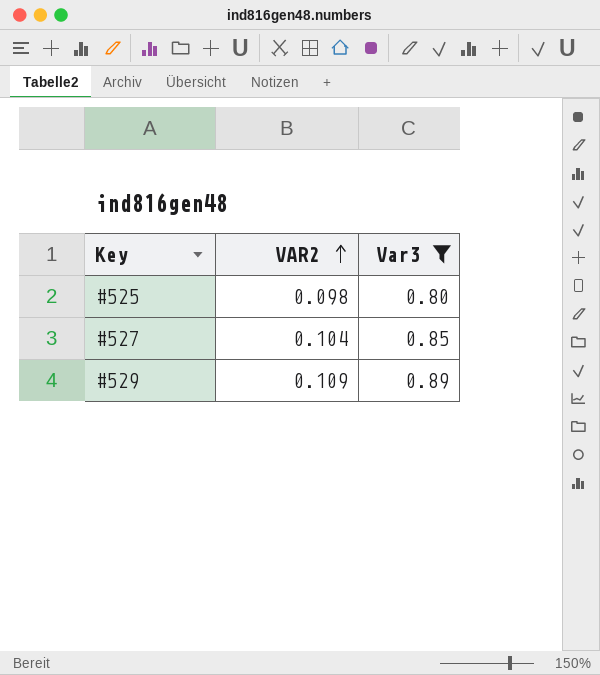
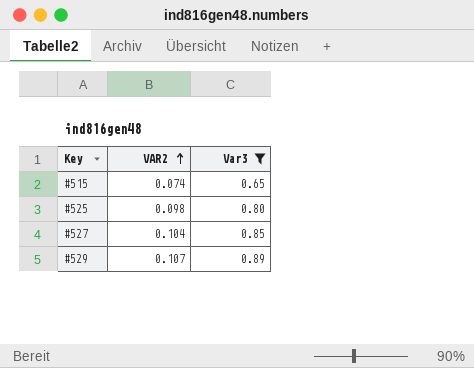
row #515: none -> 0.074 | 0.65
#529 | VAR2: 0.109 -> 0.107

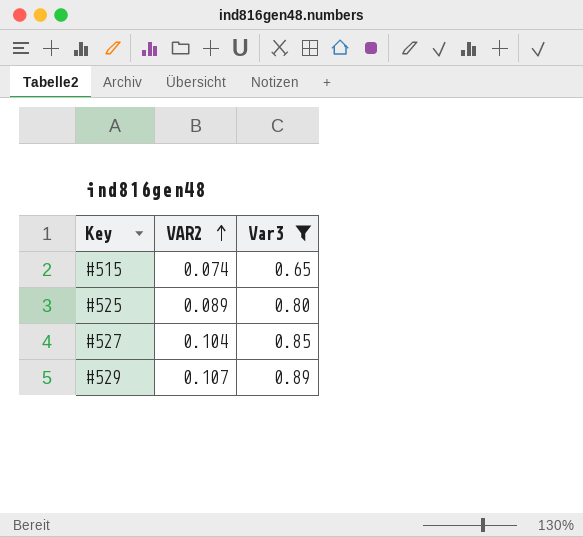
#525 | VAR2: 0.098 -> 0.089

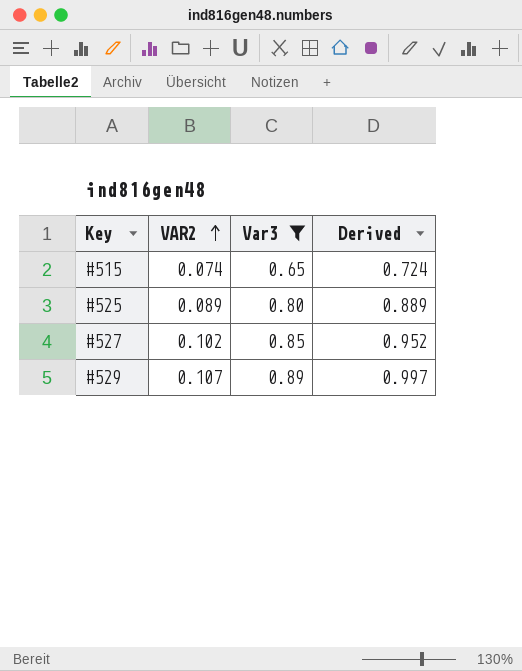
column Derived | formula: none -> [VAR2] + [Var3]
#527 | VAR2: 0.104 -> 0.102

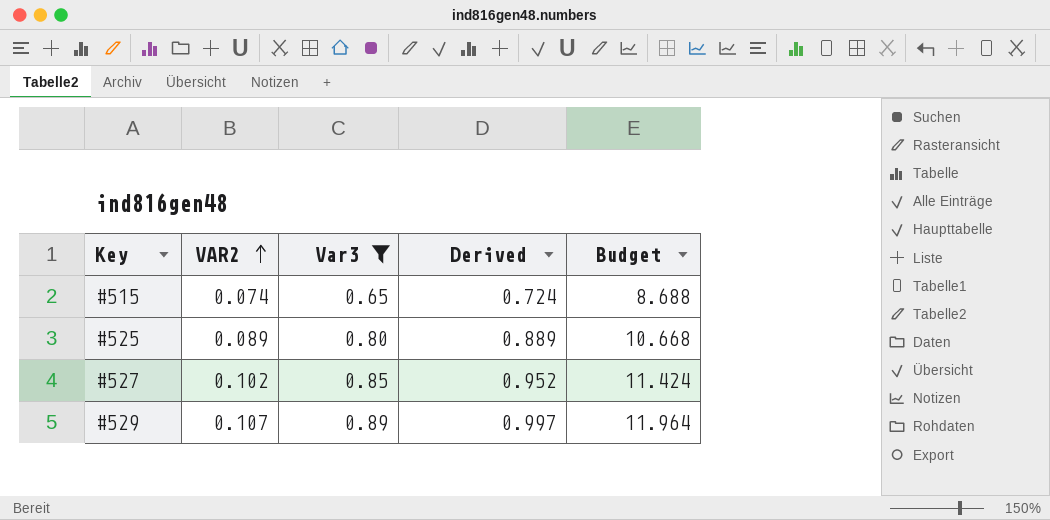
column Budget | formula: none -> [Derived] * 12

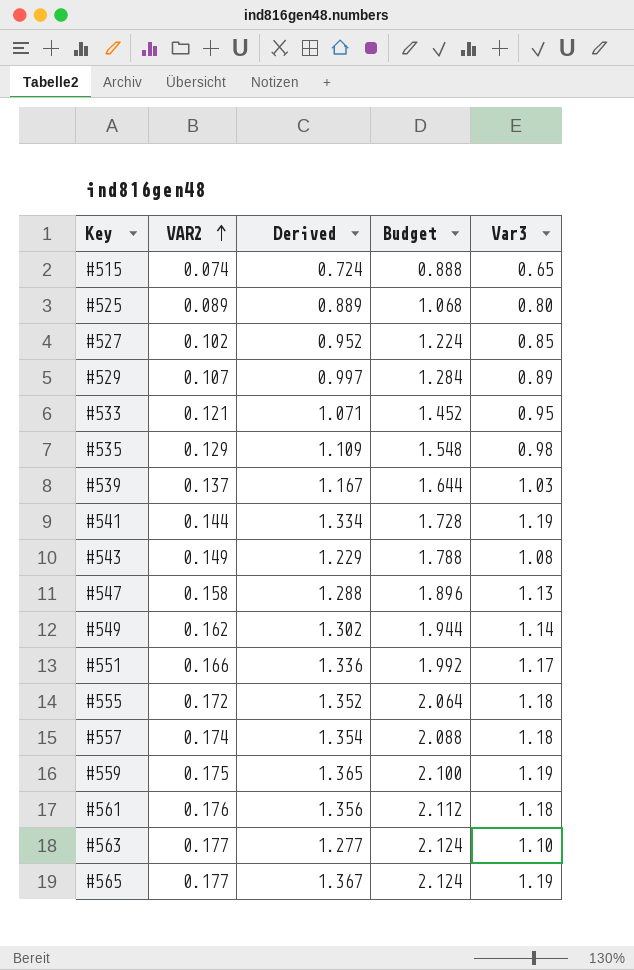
filter: Var3 <= 0.89 -> none
column Budget | formula: [Derived] * 12 -> [VAR2] * 12
column Var3 | position: 3 -> 5

